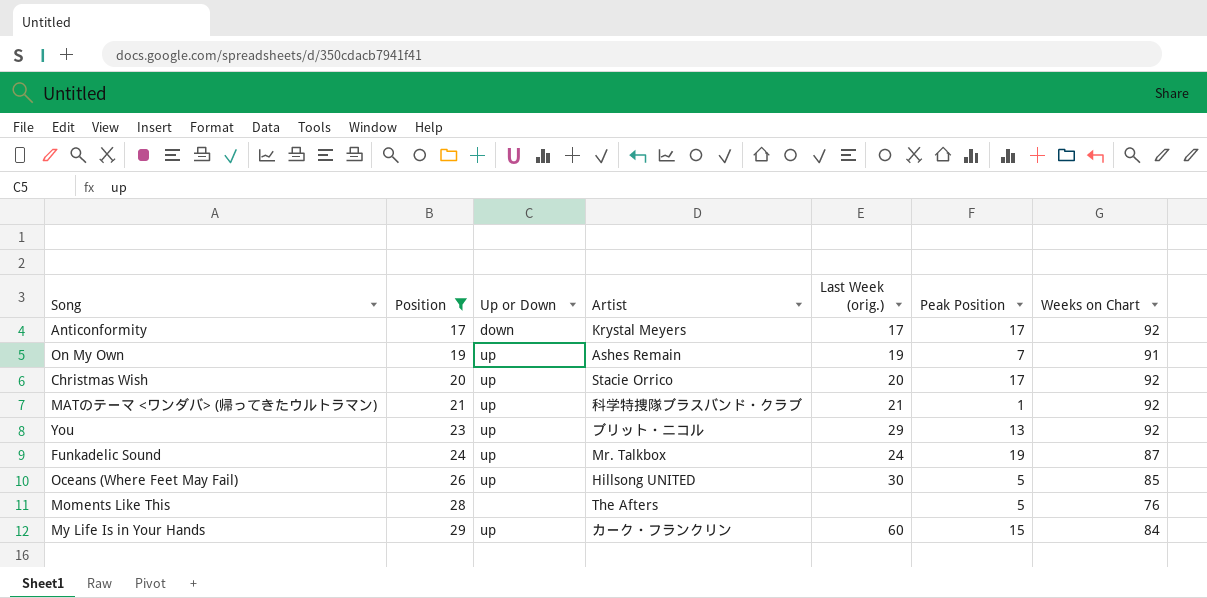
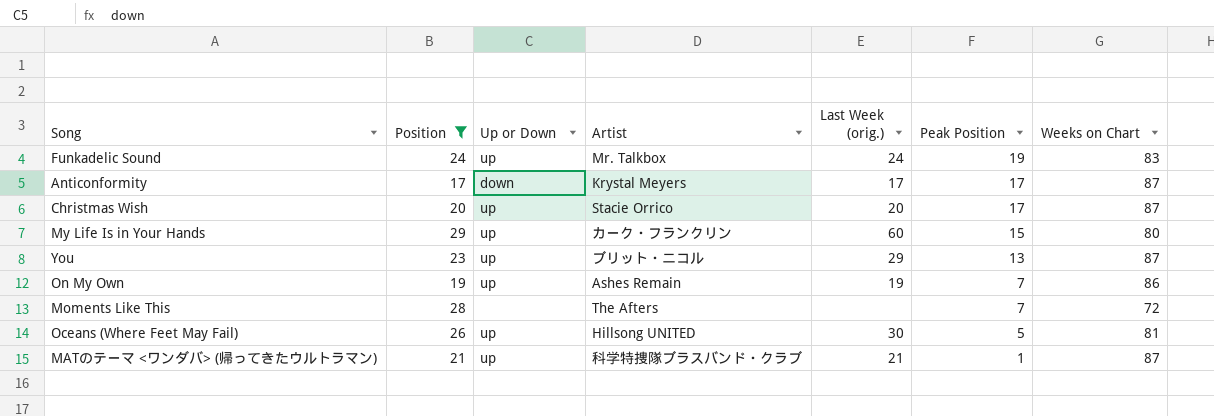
row order: Position ascending -> Peak Position descending
Funkadelic Sound | Weeks on Chart: 87 -> 83
Anticonformity | Weeks on Chart: 92 -> 87
Christmas Wish | Weeks on Chart: 92 -> 87
My Life Is in Your Hands | Weeks on Chart: 84 -> 80
You | Weeks on Chart: 92 -> 87
On My Own | Weeks on Chart: 91 -> 86
Moments Like This | Peak Position: 5 -> 7
Moments Like This | Weeks on Chart: 76 -> 72
Oceans (Where Feet May Fail) | Weeks on Chart: 85 -> 81
MATのテーマ <ワンダバ> (帰ってきたウルトラマン) | Weeks on Chart: 92 -> 87

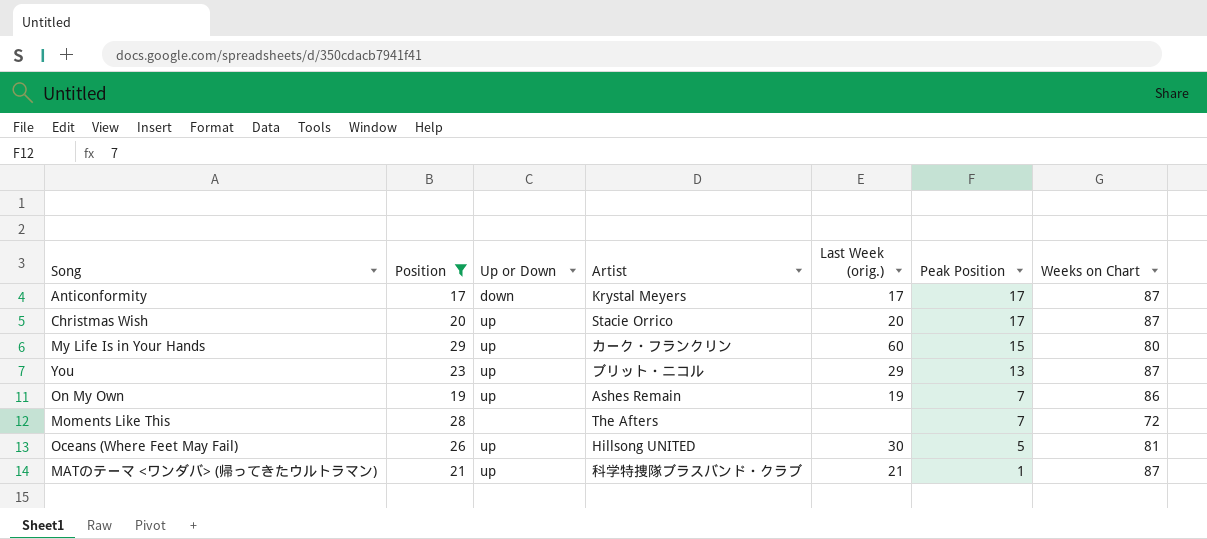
row Funkadelic Sound: 24 | up | Mr. Talkbox | 24 | 19 | 83 -> none

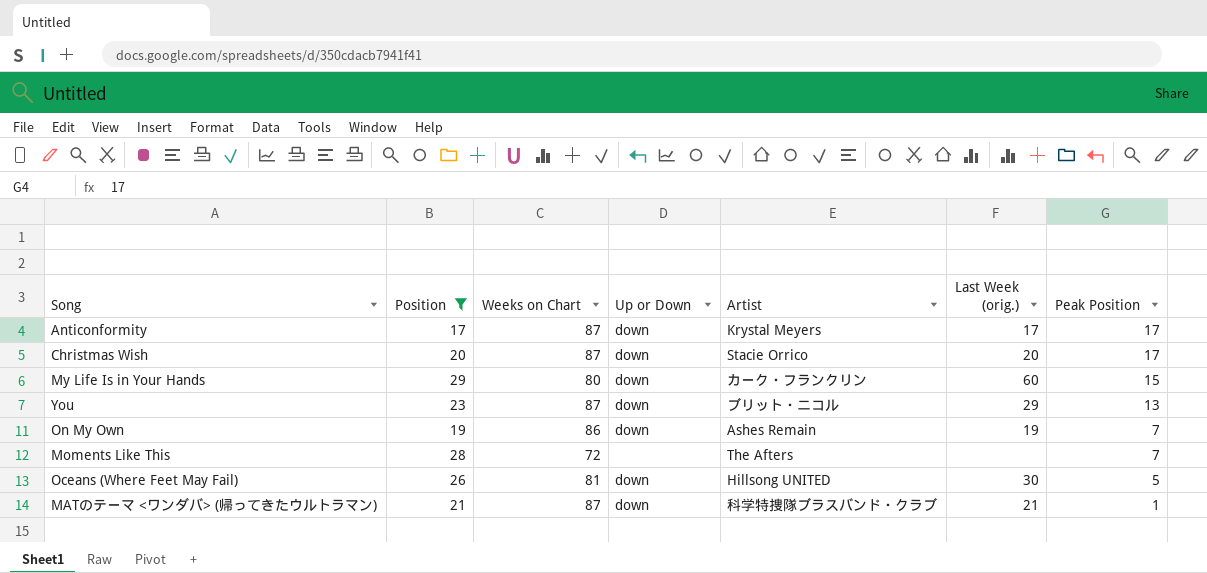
column Weeks on Chart | position: 7 -> 3
Christmas Wish | Up or Down: up -> down
My Life Is in Your Hands | Up or Down: up -> down
You | Up or Down: up -> down
On My Own | Up or Down: up -> down
Oceans (Where Feet May Fail) | Up or Down: up -> down
MATのテーマ <ワンダバ> (帰ってきたウルトラマン) | Up or Down: up -> down

